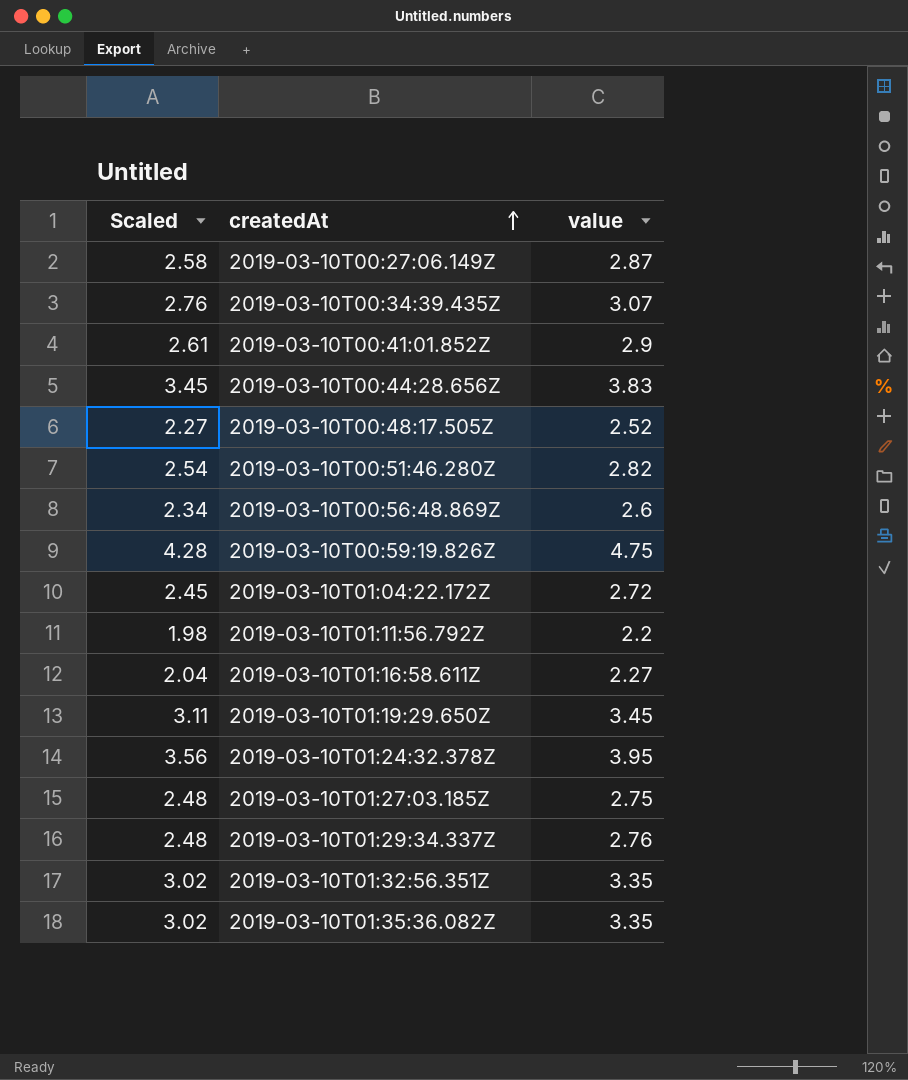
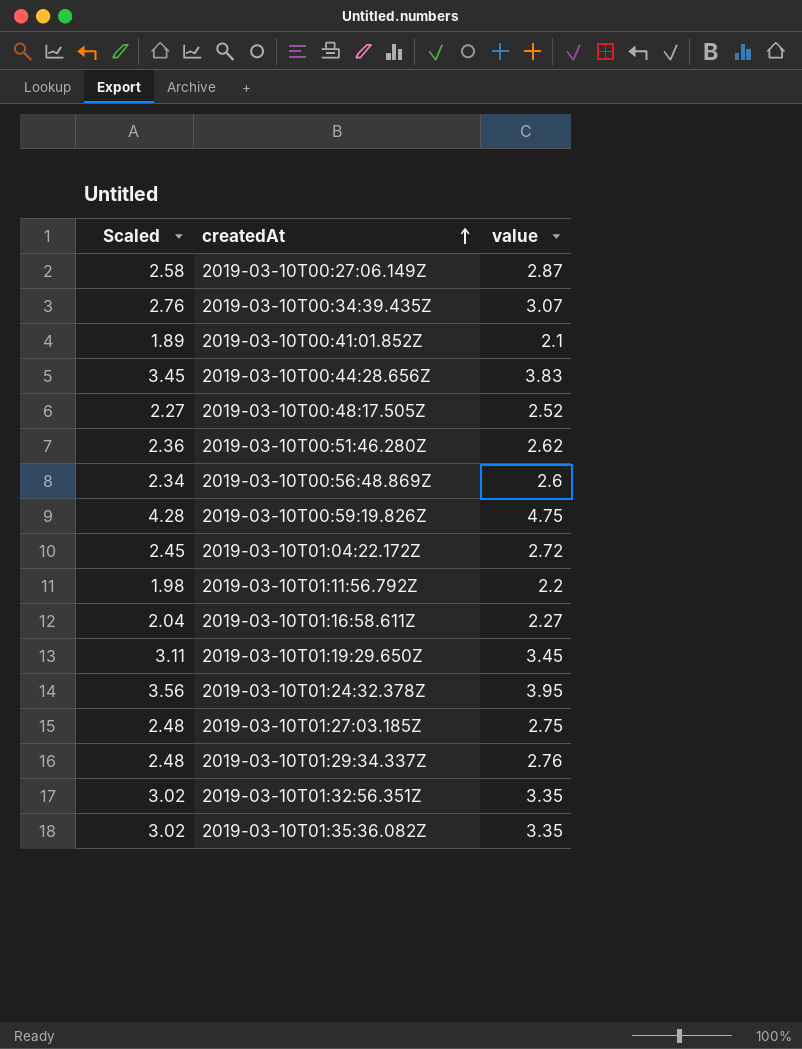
2019-03-10T00:41:01.852Z | Scaled: 2.61 -> 1.89
2019-03-10T00:41:01.852Z | value: 2.9 -> 2.1
2019-03-10T00:51:46.280Z | Scaled: 2.54 -> 2.36
2019-03-10T00:51:46.280Z | value: 2.82 -> 2.62

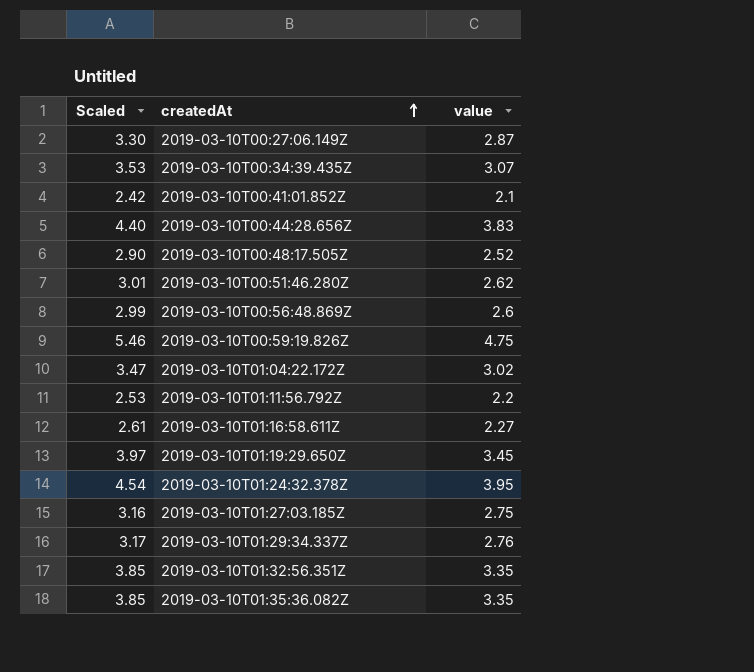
column Scaled | formula: [value] * 0.9 -> [value] * 1.15
2019-03-10T01:04:22.172Z | value: 2.72 -> 3.02

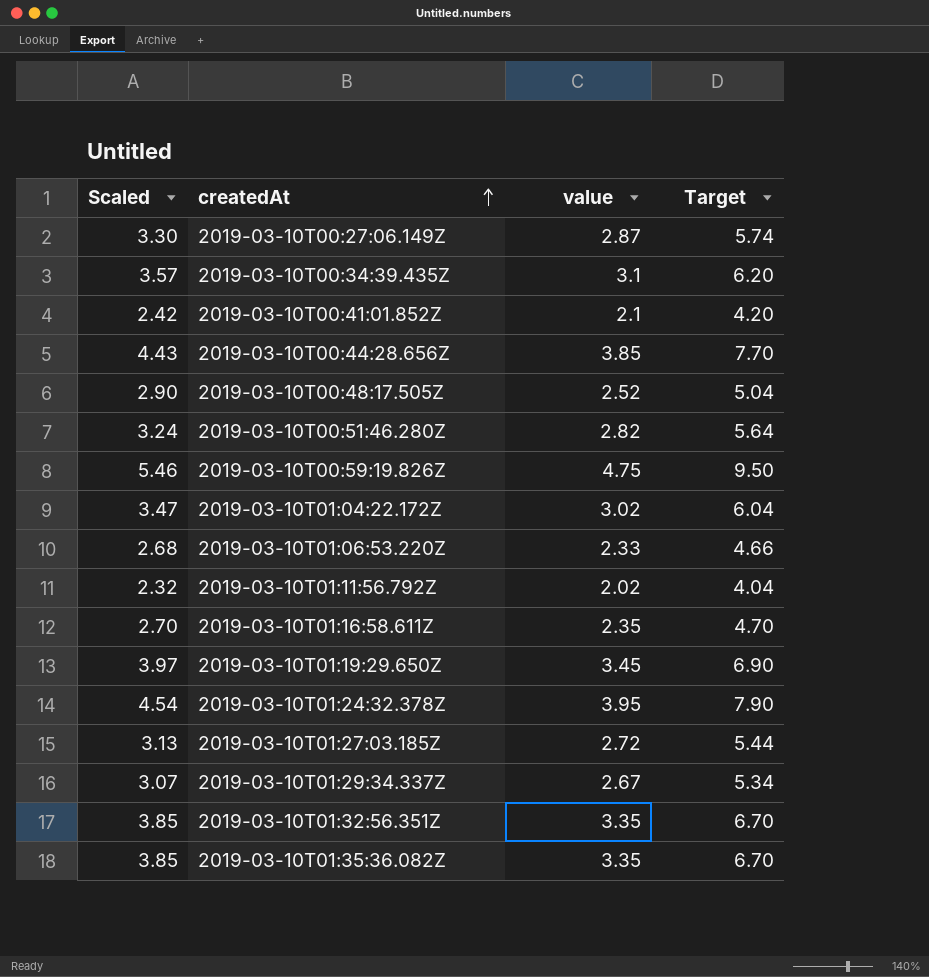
column Target | formula: none -> [value] * 2
row 2019-03-10T00:56:48.869Z: 2.99 | 2.6 -> none
2019-03-10T00:34:39.435Z | Scaled: 3.53 -> 3.57
2019-03-10T00:34:39.435Z | value: 3.07 -> 3.1
2019-03-10T00:44:28.656Z | Scaled: 4.40 -> 4.43
2019-03-10T00:44:28.656Z | value: 3.83 -> 3.85
2019-03-10T00:51:46.280Z | Scaled: 3.01 -> 3.24
2019-03-10T00:51:46.280Z | value: 2.62 -> 2.82
row 2019-03-10T01:06:53.220Z: none -> 2.68 | 2.33 | 4.66
2019-03-10T01:11:56.792Z | Scaled: 2.53 -> 2.32
2019-03-10T01:11:56.792Z | value: 2.2 -> 2.02
2019-03-10T01:16:58.611Z | Scaled: 2.61 -> 2.70
2019-03-10T01:16:58.611Z | value: 2.27 -> 2.35
2019-03-10T01:27:03.185Z | Scaled: 3.16 -> 3.13
2019-03-10T01:27:03.185Z | value: 2.75 -> 2.72
2019-03-10T01:29:34.337Z | Scaled: 3.17 -> 3.07
2019-03-10T01:29:34.337Z | value: 2.76 -> 2.67

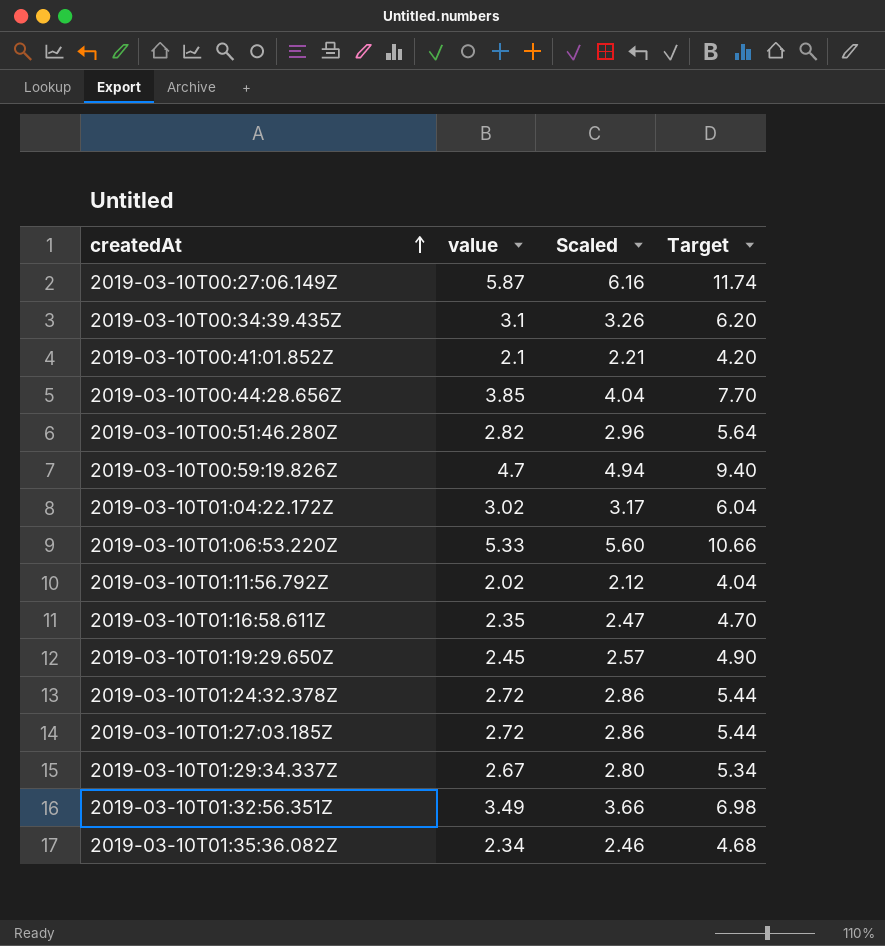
column Scaled | formula: [value] * 1.15 -> [value] * 1.05
column Scaled | position: 1 -> 3
row 2019-03-10T00:48:17.505Z: 2.90 | 2.52 | 5.04 -> none
2019-03-10T00:27:06.149Z | value: 2.87 -> 5.87
2019-03-10T00:27:06.149Z | Target: 5.74 -> 11.74
2019-03-10T00:59:19.826Z | value: 4.75 -> 4.7
2019-03-10T00:59:19.826Z | Target: 9.50 -> 9.40
2019-03-10T01:06:53.220Z | value: 2.33 -> 5.33
2019-03-10T01:06:53.220Z | Target: 4.66 -> 10.66
2019-03-10T01:19:29.650Z | value: 3.45 -> 2.45
2019-03-10T01:19:29.650Z | Target: 6.90 -> 4.90
2019-03-10T01:24:32.378Z | value: 3.95 -> 2.72
2019-03-10T01:24:32.378Z | Target: 7.90 -> 5.44
2019-03-10T01:32:56.351Z | value: 3.35 -> 3.49
2019-03-10T01:32:56.351Z | Target: 6.70 -> 6.98
2019-03-10T01:35:36.082Z | value: 3.35 -> 2.34
2019-03-10T01:35:36.082Z | Target: 6.70 -> 4.68

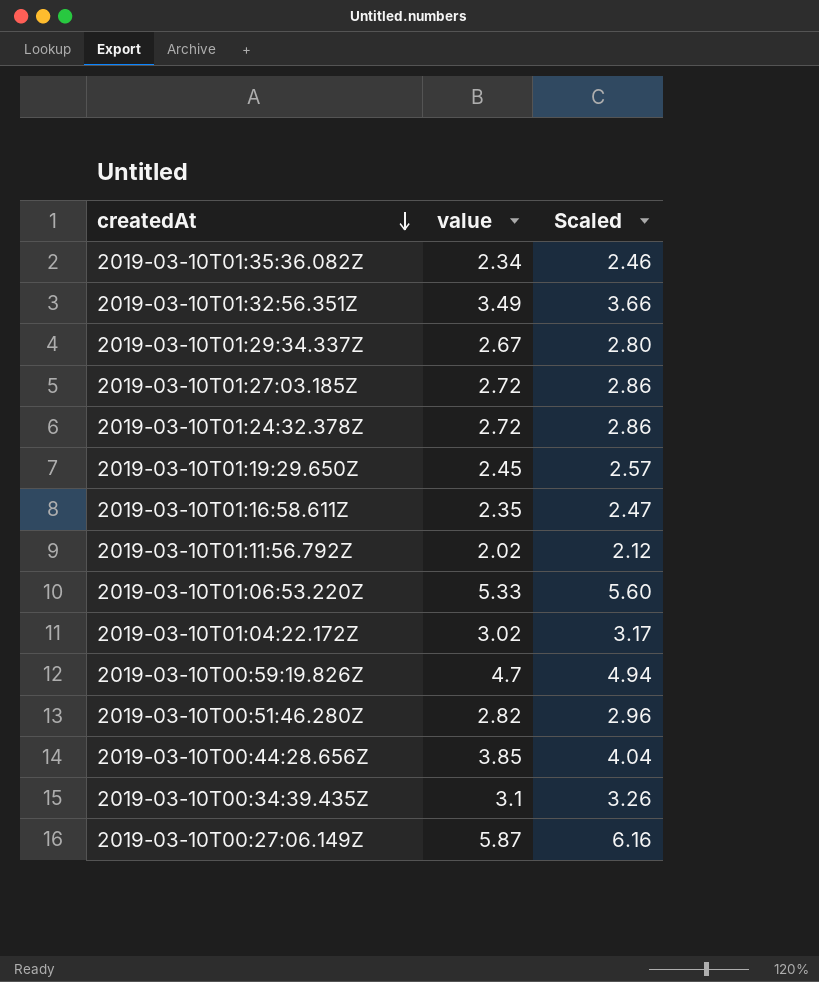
row order: createdAt ascending -> createdAt descending
column Target | formula: [value] * 2 -> none
row 2019-03-10T00:41:01.852Z: 2.1 | 2.21 | 4.20 -> none

